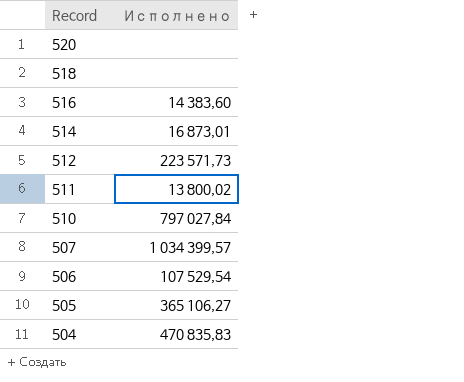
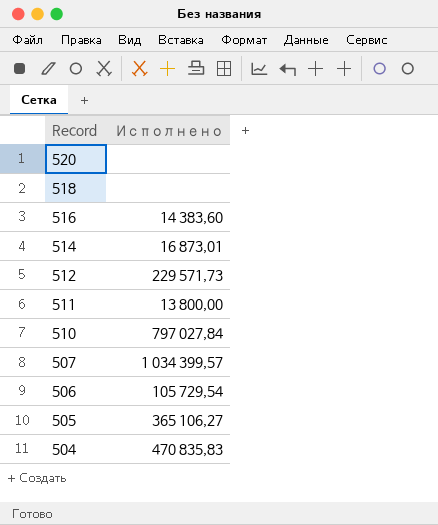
512 | Исполнено: 223 571,73 -> 229 571,73
511 | Исполнено: 13 800,02 -> 13 800,00
506 | Исполнено: 107 529,54 -> 105 729,54

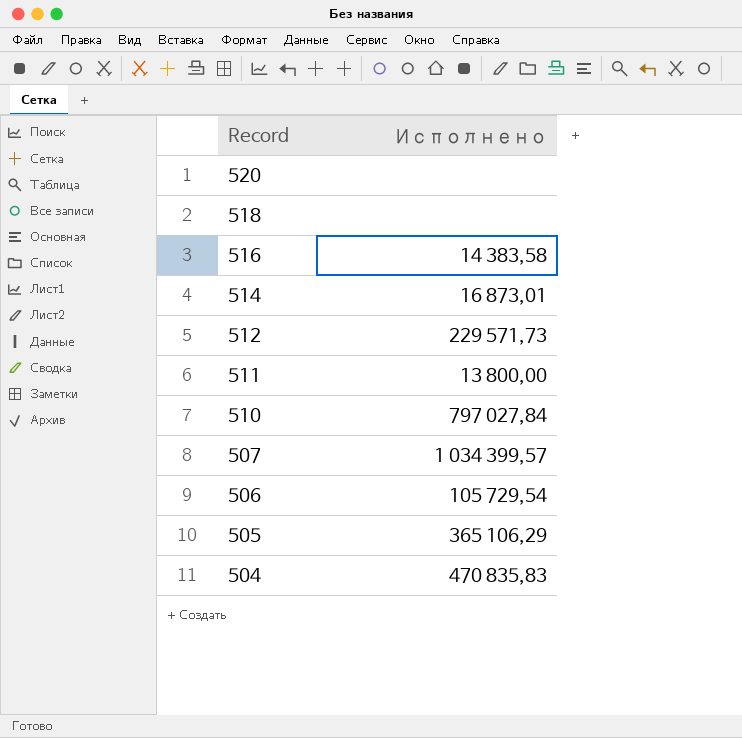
516 | Исполнено: 14 383,60 -> 14 383,58
505 | Исполнено: 365 106,27 -> 365 106,29

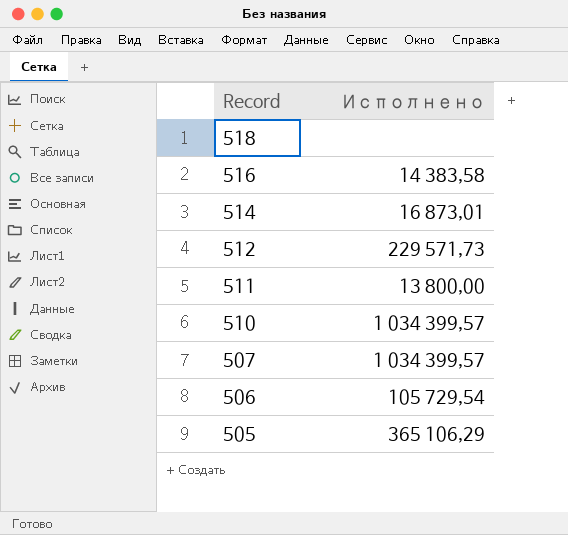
row 520: none -> none
row 504: 470 835,83 -> none
510 | Исполнено: 797 027,84 -> 1 034 399,57

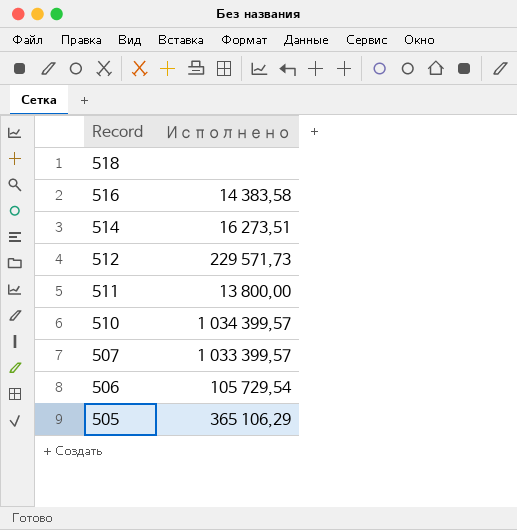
514 | Исполнено: 16 873,01 -> 16 273,51
507 | Исполнено: 1 034 399,57 -> 1 033 399,57

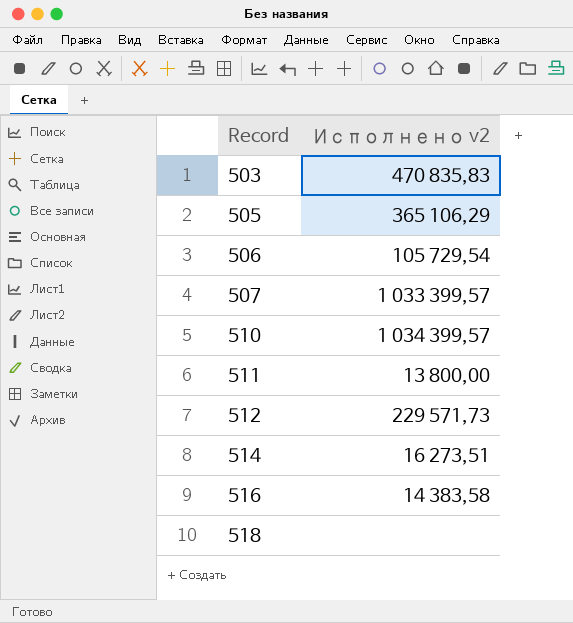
row order: Record descending -> Record ascending
column name: Исполнено -> Исполнено v2
row 503: none -> 470 835,83

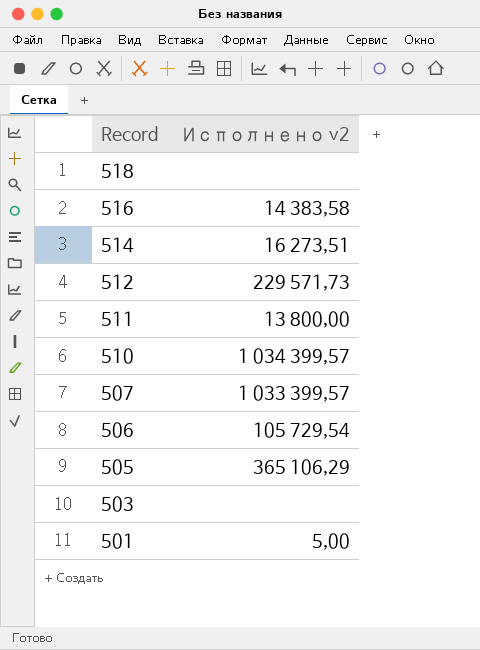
row order: Record ascending -> Record descending
503 | Исполнено v2: 470 835,83 -> none
row 501: none -> 5,00

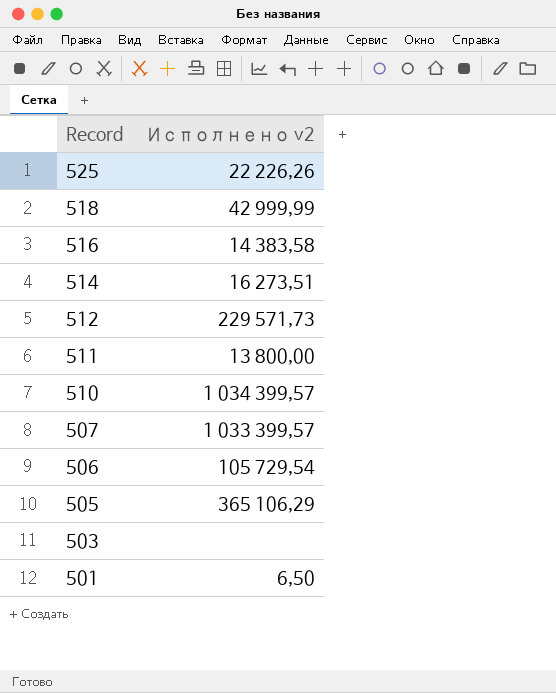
row 525: none -> 22 226,26
518 | Исполнено v2: none -> 42 999,99
501 | Исполнено v2: 5,00 -> 6,50

